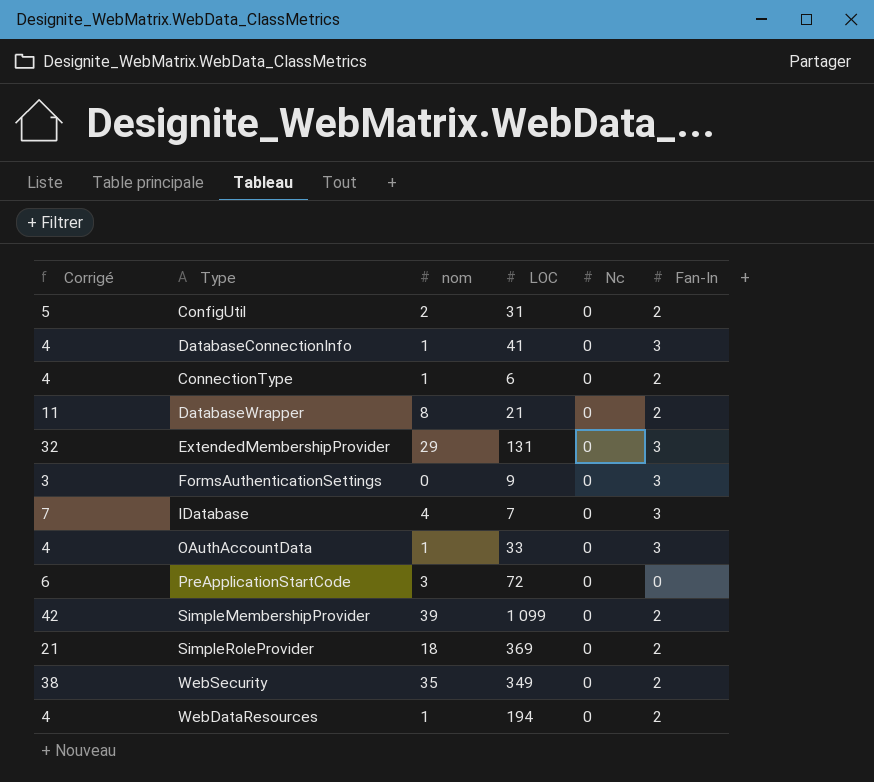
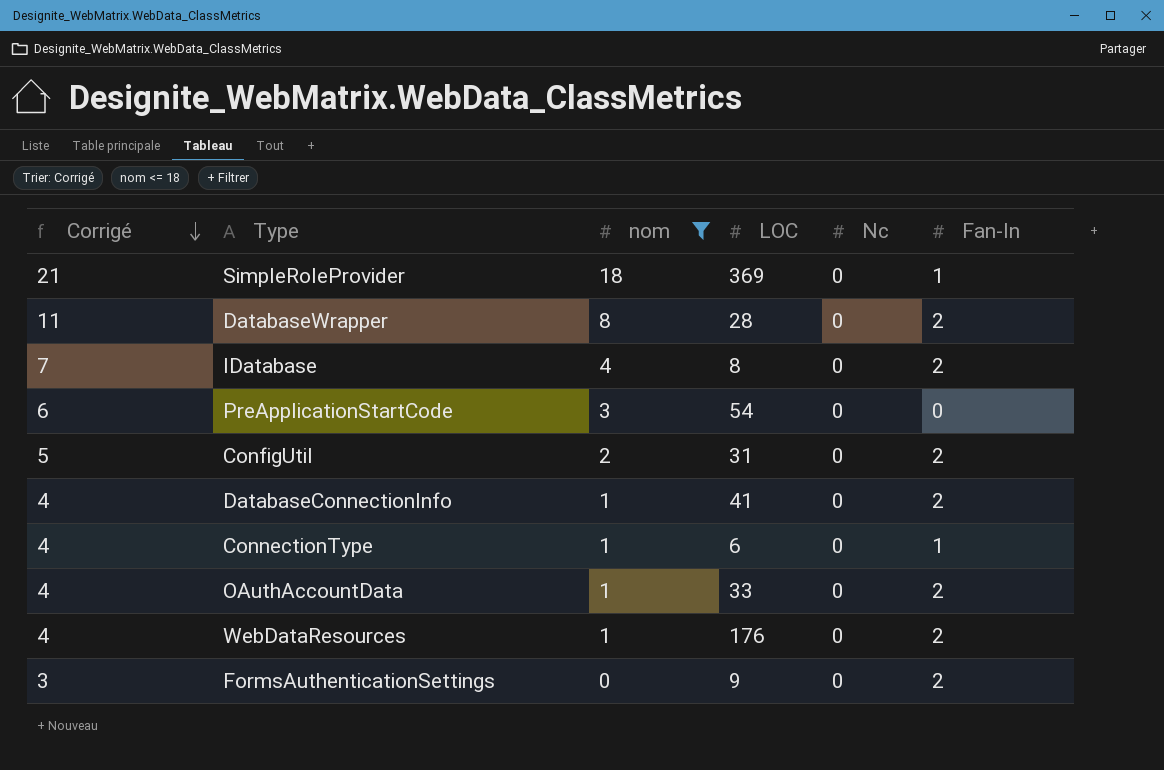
filter: none -> nom <= 18
row order: none -> Corrigé descending
SimpleRoleProvider | Fan-In: 2 -> 1
DatabaseWrapper | LOC: 21 -> 28
IDatabase | LOC: 7 -> 8
IDatabase | Fan-In: 3 -> 2
PreApplicationStartCode | LOC: 72 -> 54
DatabaseConnectionInfo | Fan-In: 3 -> 2
ConnectionType | Fan-In: 2 -> 1
OAuthAccountData | Fan-In: 3 -> 2
WebDataResources | LOC: 194 -> 176
FormsAuthenticationSettings | Fan-In: 3 -> 2

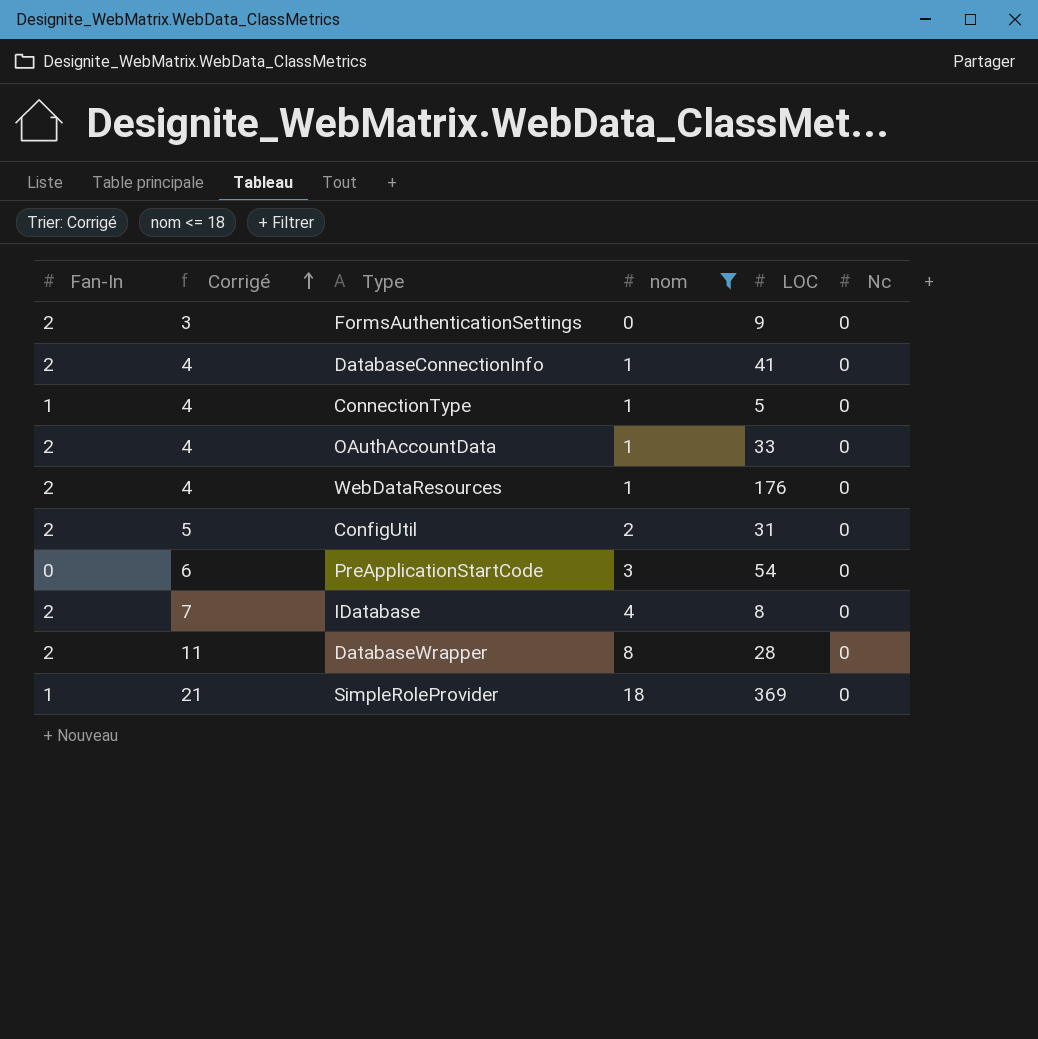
row order: Corrigé descending -> Corrigé ascending
column Fan-In | position: 6 -> 1
ConnectionType | LOC: 6 -> 5

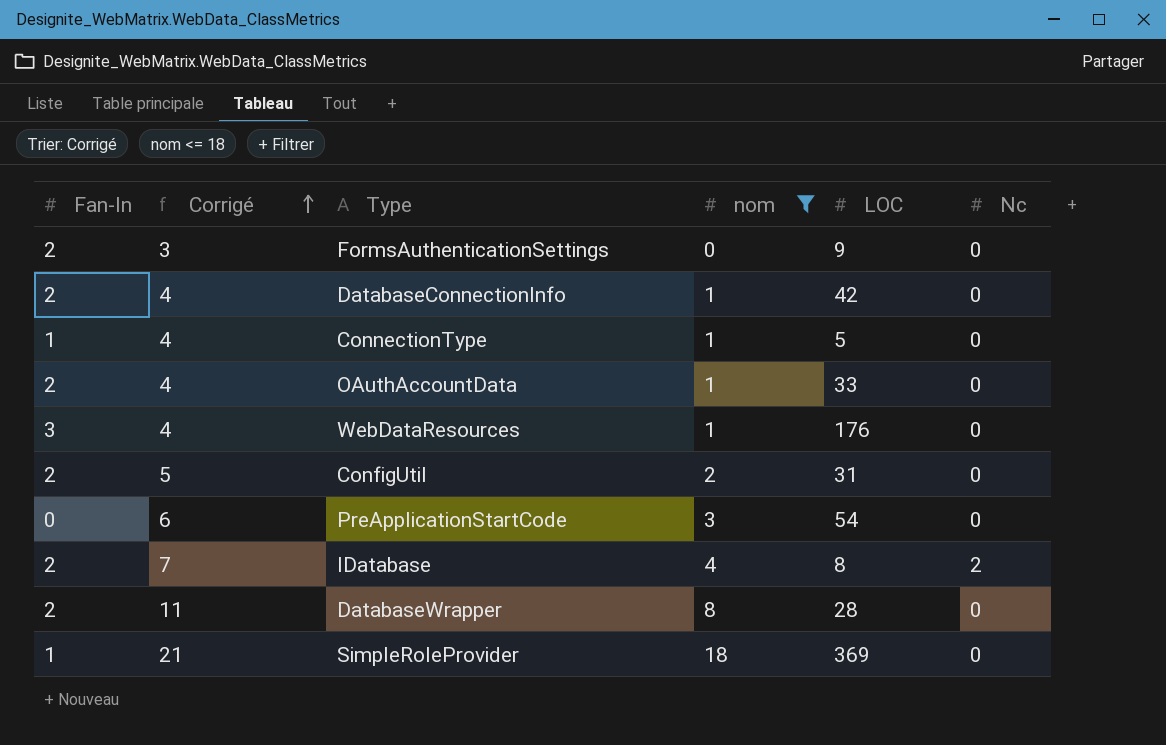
DatabaseConnectionInfo | LOC: 41 -> 42
WebDataResources | Fan-In: 2 -> 3
IDatabase | Nc: 0 -> 2

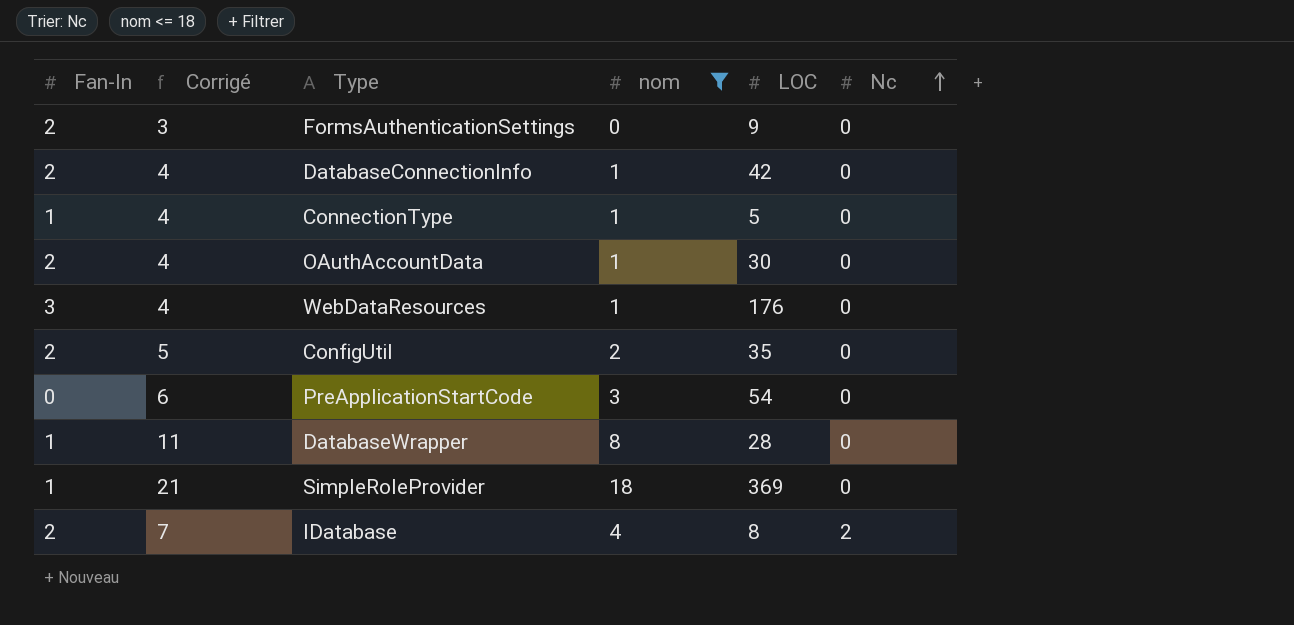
row order: Corrigé ascending -> Nc ascending
OAuthAccountData | LOC: 33 -> 30
ConfigUtil | LOC: 31 -> 35
DatabaseWrapper | Fan-In: 2 -> 1

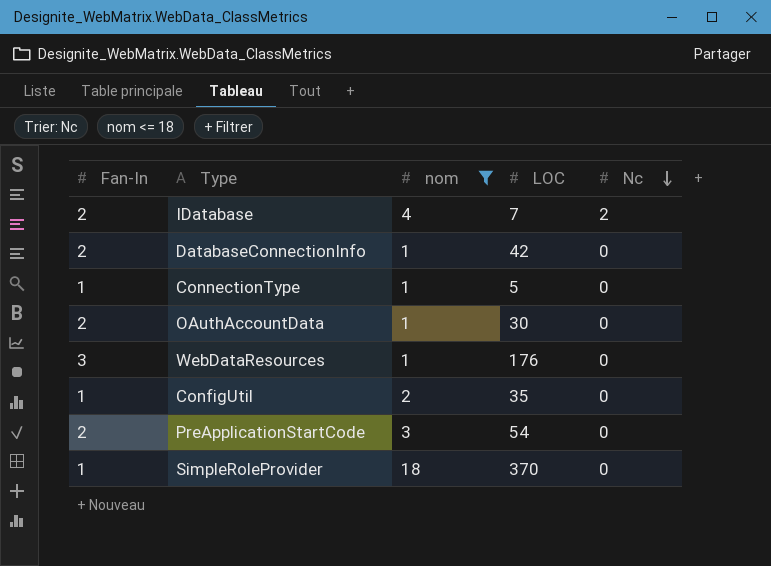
row order: Nc ascending -> Nc descending
column Corrigé | formula: [nom] + 3 -> none
row FormsAuthenticationSettings: 2 | 3 | 0 | 9 | 0 -> none
row DatabaseWrapper: 1 | 11 | 8 | 28 | 0 -> none
IDatabase | LOC: 8 -> 7
ConfigUtil | Fan-In: 2 -> 1
PreApplicationStartCode | Fan-In: 0 -> 2
SimpleRoleProvider | LOC: 369 -> 370

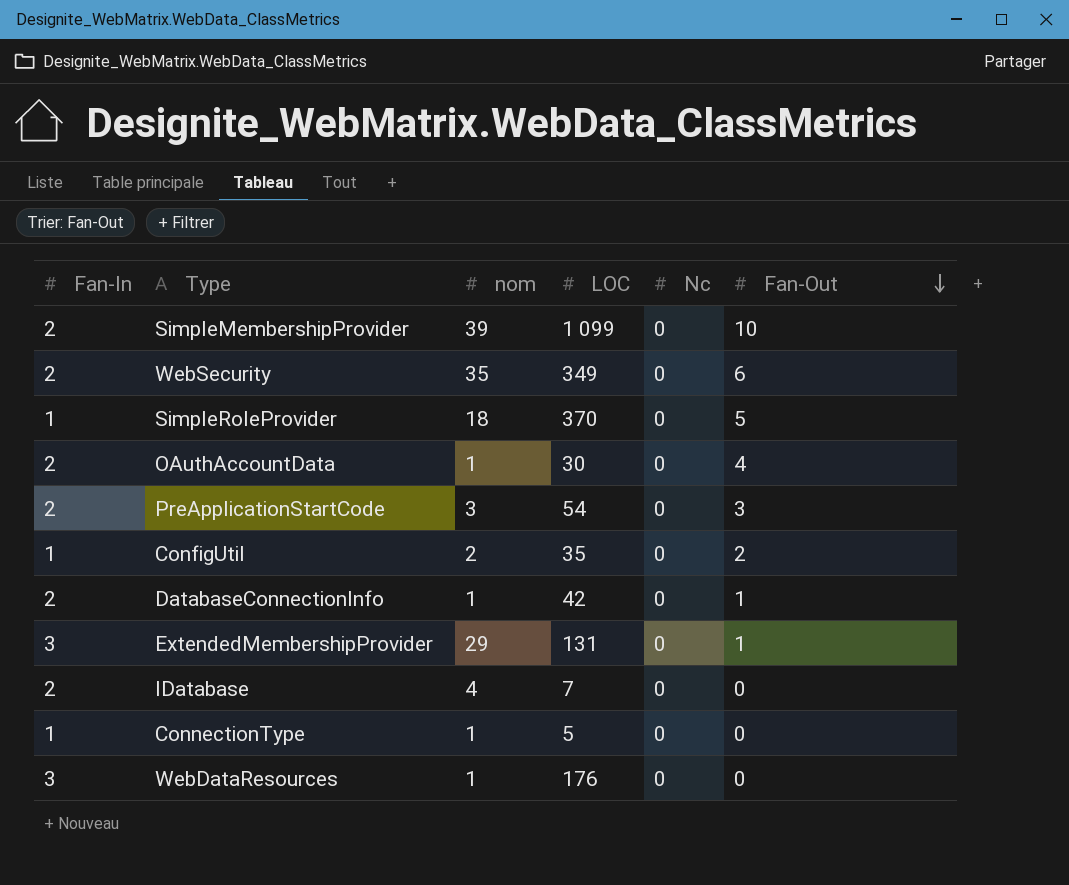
filter: nom <= 18 -> none
row order: Nc descending -> Fan-Out descending
column Fan-Out | position: none -> 6
IDatabase | Nc: 2 -> 0

